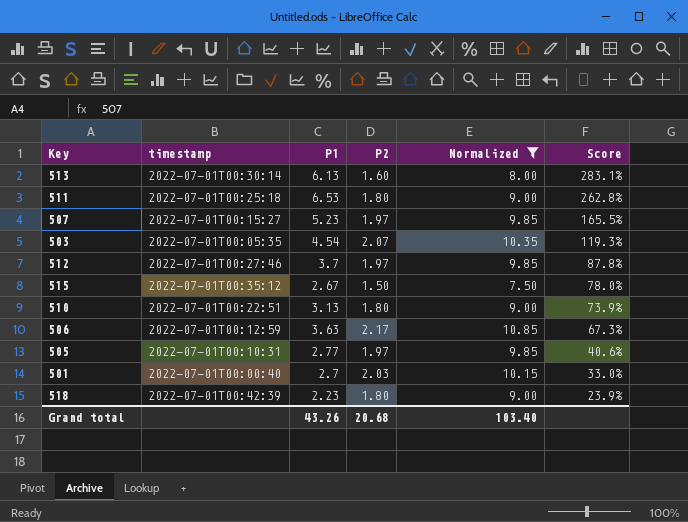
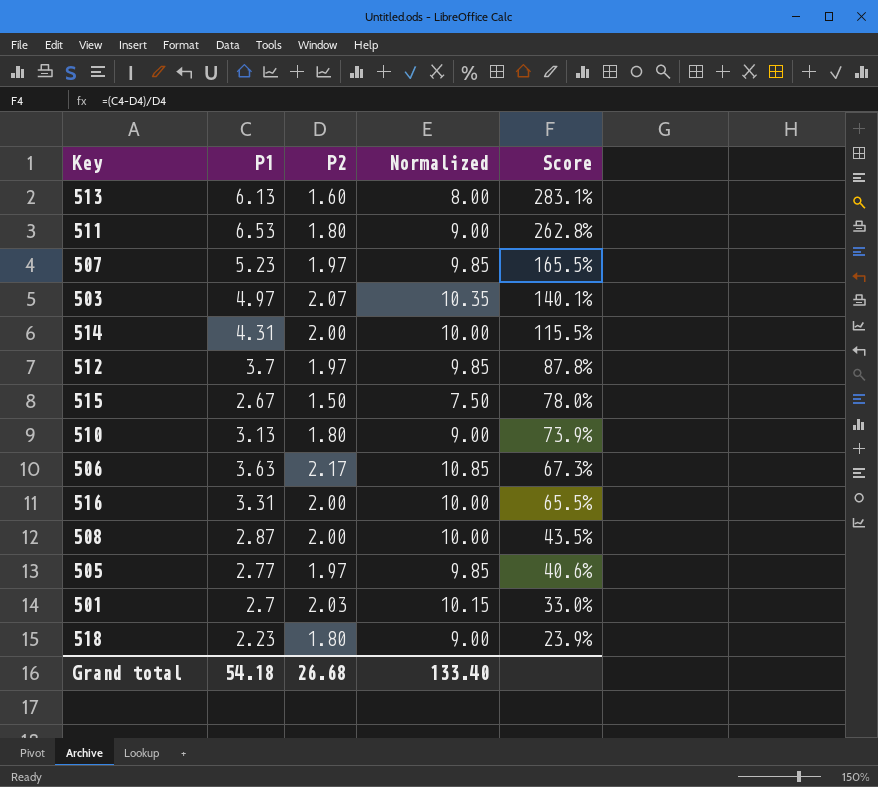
filter: Normalized != 10.00 -> none
column timestamp | position: 2 -> none
503 | P1: 4.54 -> 4.97
503 | Score: 119.3% -> 140.1%
Grand total | P1: 43.26 -> 54.18
Grand total | P2: 20.68 -> 26.68
Grand total | Normalized: 103.40 -> 133.40

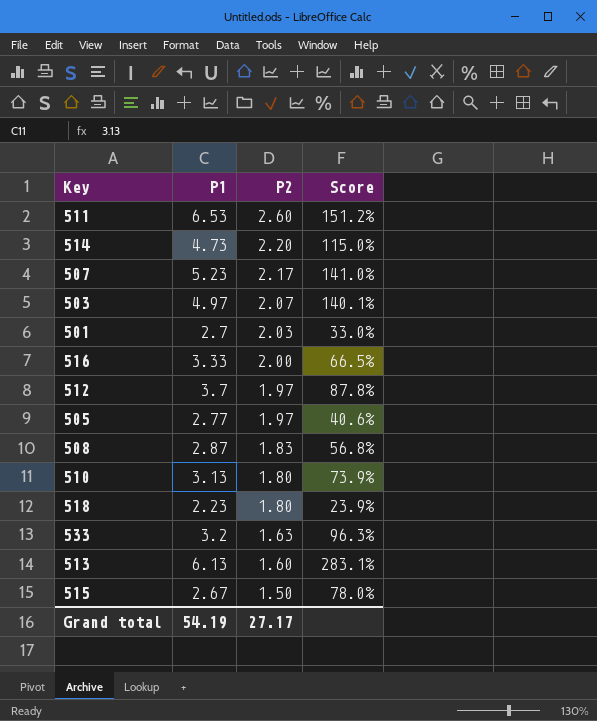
row order: Score descending -> P2 descending
column Normalized | formula: [P2] * 5 -> none
row 506: 3.63 | 2.17 | 10.85 | 67.3% -> none
511 | P2: 1.80 -> 2.60
511 | Score: 262.8% -> 151.2%
514 | P1: 4.31 -> 4.73
514 | P2: 2.00 -> 2.20
514 | Score: 115.5% -> 115.0%
507 | P2: 1.97 -> 2.17
507 | Score: 165.5% -> 141.0%
516 | P1: 3.31 -> 3.33
516 | Score: 65.5% -> 66.5%
508 | P2: 2.00 -> 1.83
508 | Score: 43.5% -> 56.8%
row 533: none -> 3.2 | 1.63 | 96.3%
Grand total | P1: 54.18 -> 54.19
Grand total | P2: 26.68 -> 27.17

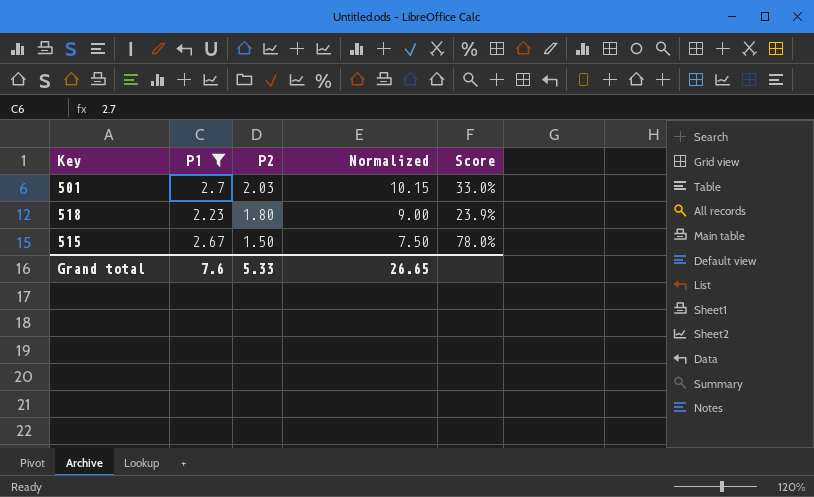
filter: none -> P1 <= 2.7
column Normalized | formula: none -> [P2] * 5
Grand total | P1: 54.19 -> 7.6
Grand total | P2: 27.17 -> 5.33

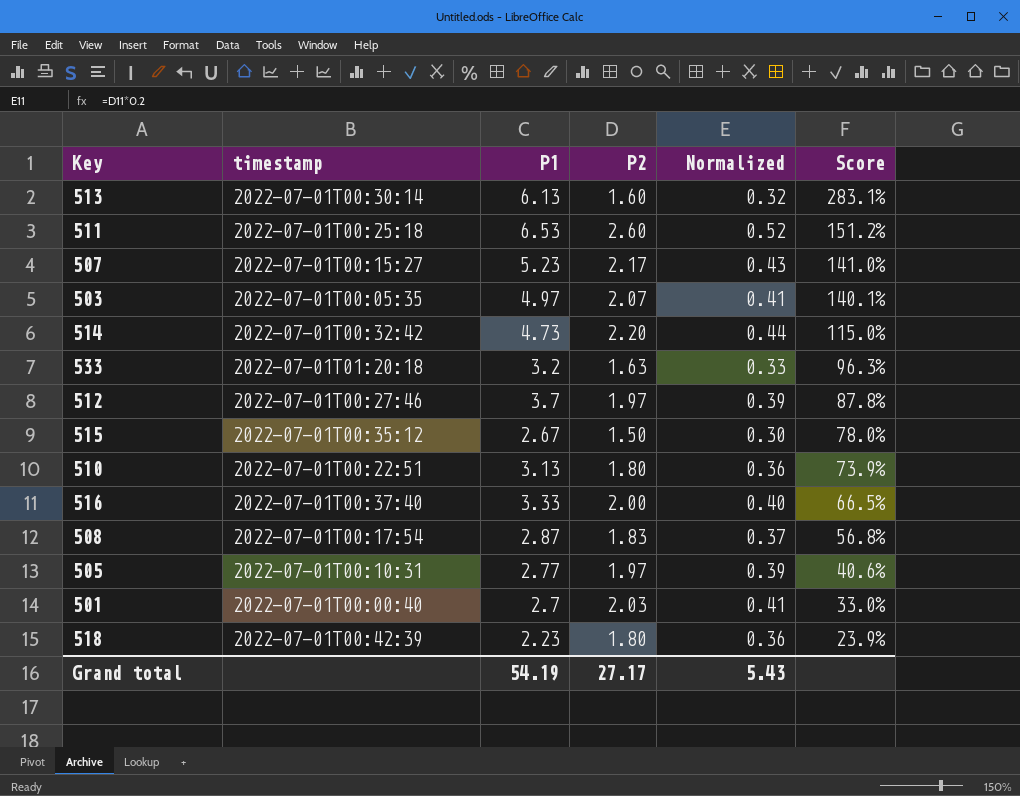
filter: P1 <= 2.7 -> none
row order: P2 descending -> Score descending
column timestamp | position: none -> 2
column Normalized | formula: [P2] * 5 -> [P2] * 0.2
Grand total | P1: 7.6 -> 54.19
Grand total | P2: 5.33 -> 27.17
Grand total | Normalized: 26.65 -> 5.43

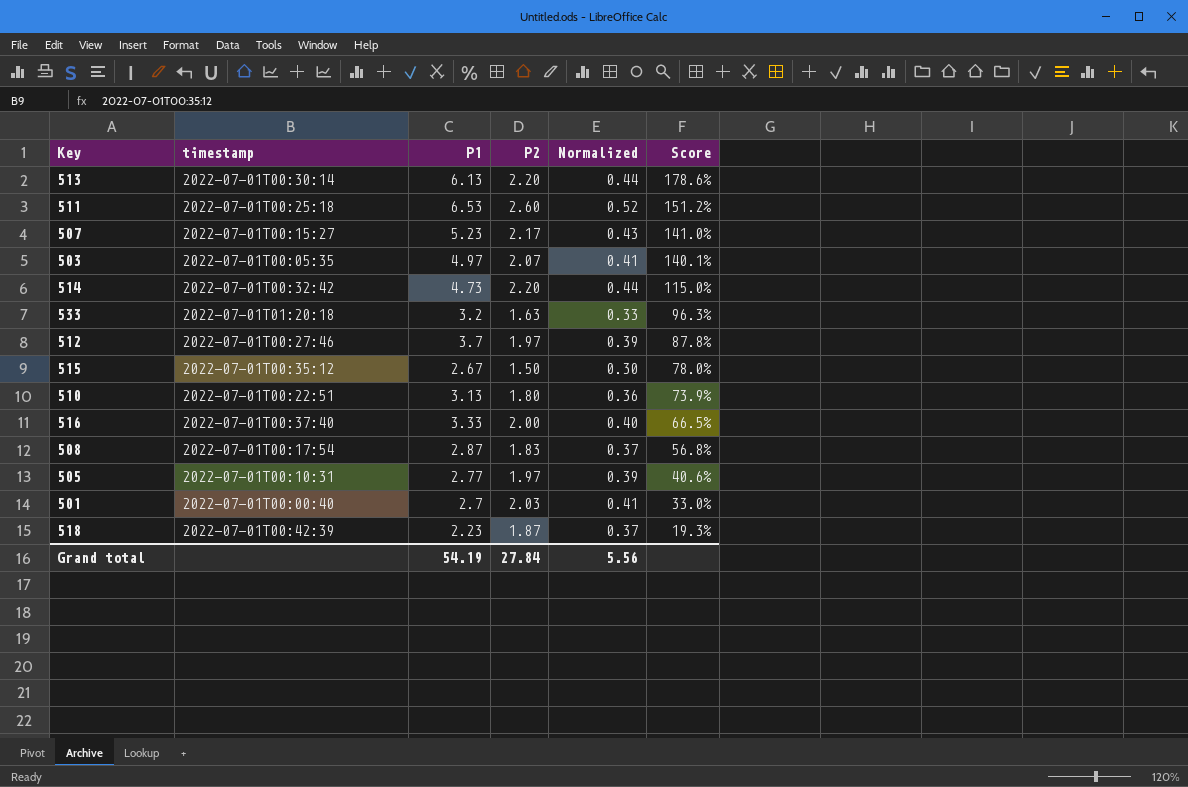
513 | P2: 1.60 -> 2.20
513 | Normalized: 0.32 -> 0.44
513 | Score: 283.1% -> 178.6%
518 | P2: 1.80 -> 1.87
518 | Normalized: 0.36 -> 0.37
518 | Score: 23.9% -> 19.3%
Grand total | P2: 27.17 -> 27.84
Grand total | Normalized: 5.43 -> 5.56

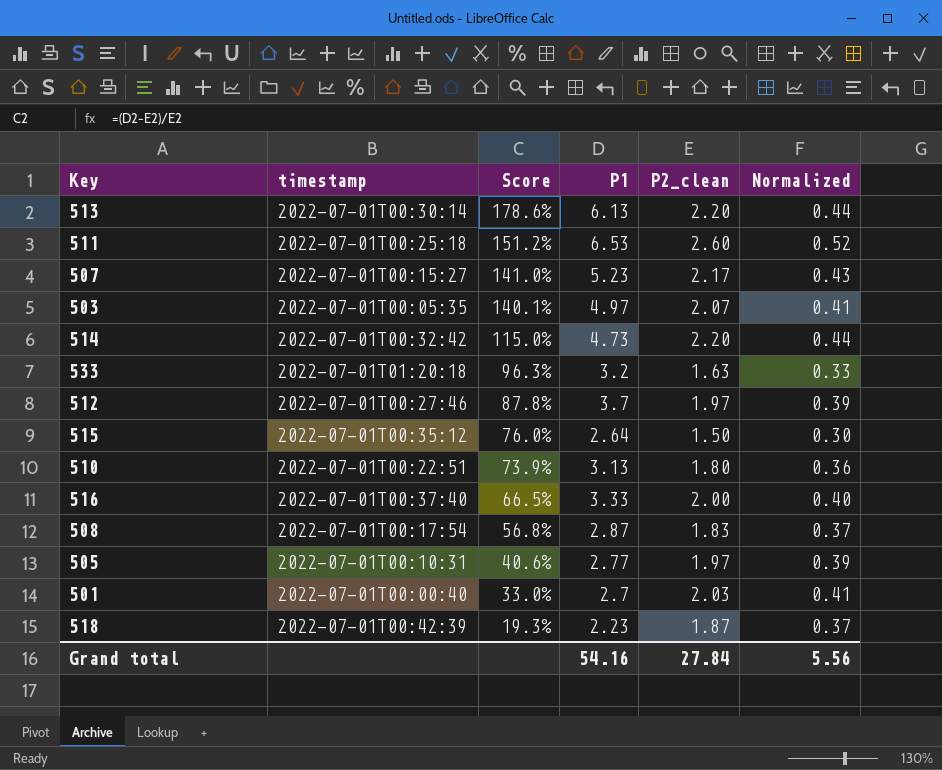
column Score | position: 6 -> 3
column name: P2 -> P2_clean
515 | Score: 78.0% -> 76.0%
515 | P1: 2.67 -> 2.64
Grand total | P1: 54.19 -> 54.16

